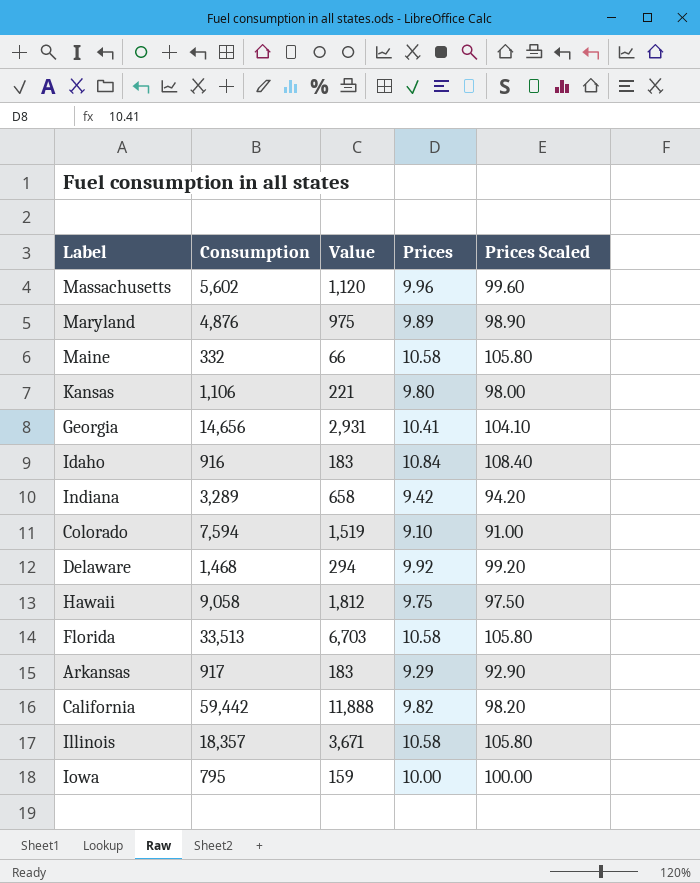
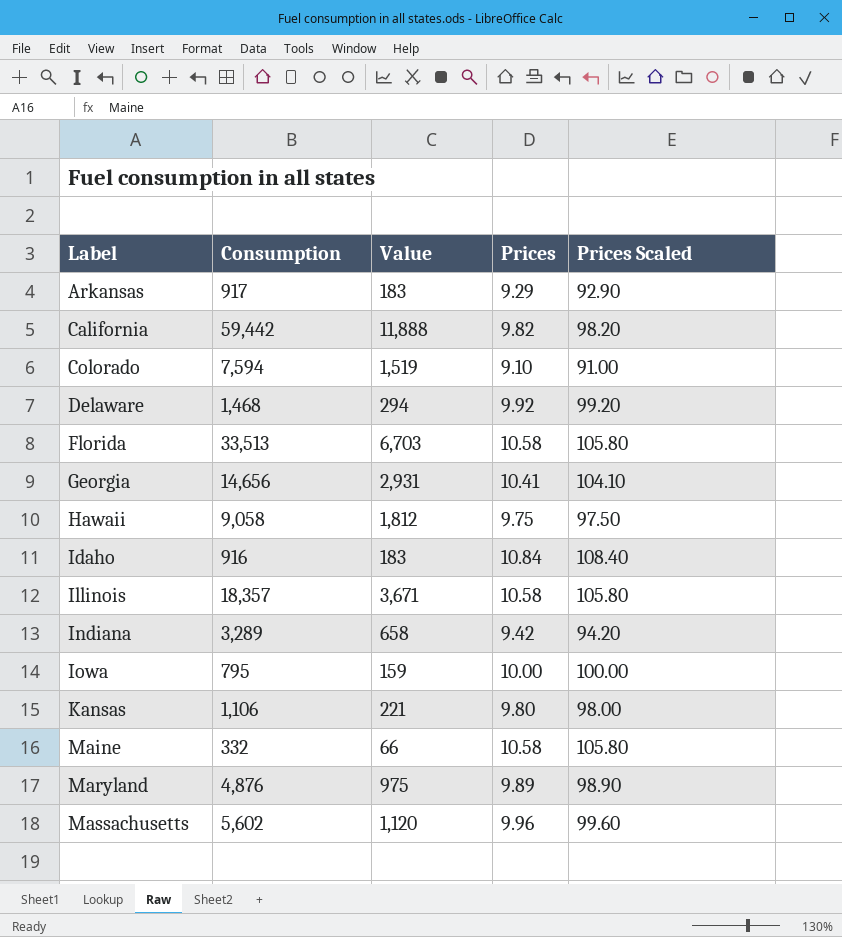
row order: none -> Label ascending

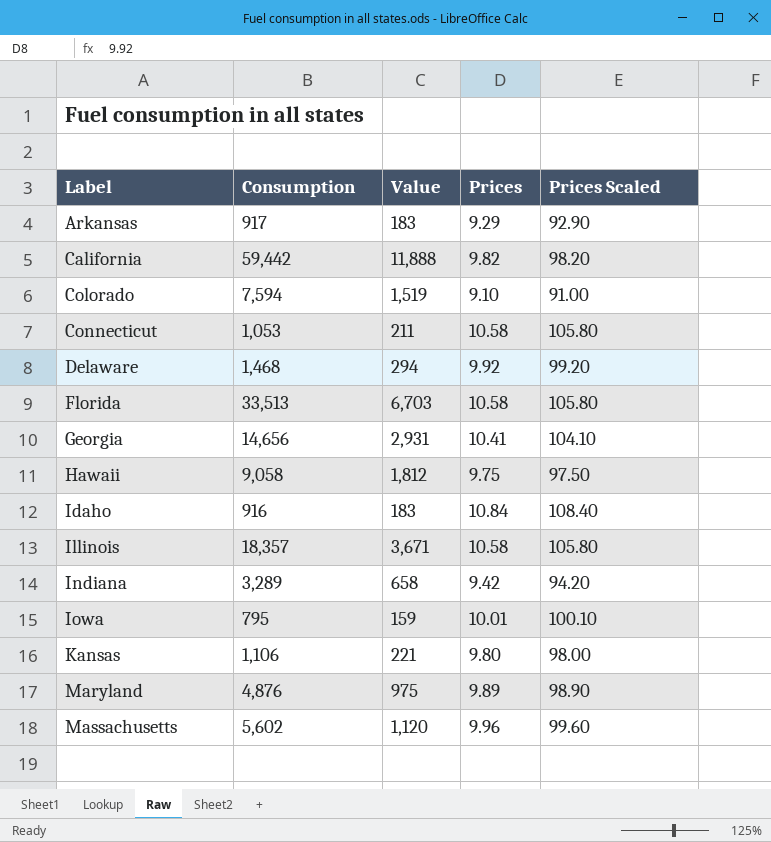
row Maine: 332 | 66 | 10.58 | 105.80 -> none
row Connecticut: none -> 1,053 | 211 | 10.58 | 105.80
Iowa | Prices: 10.00 -> 10.01
Iowa | Prices Scaled: 100.00 -> 100.10

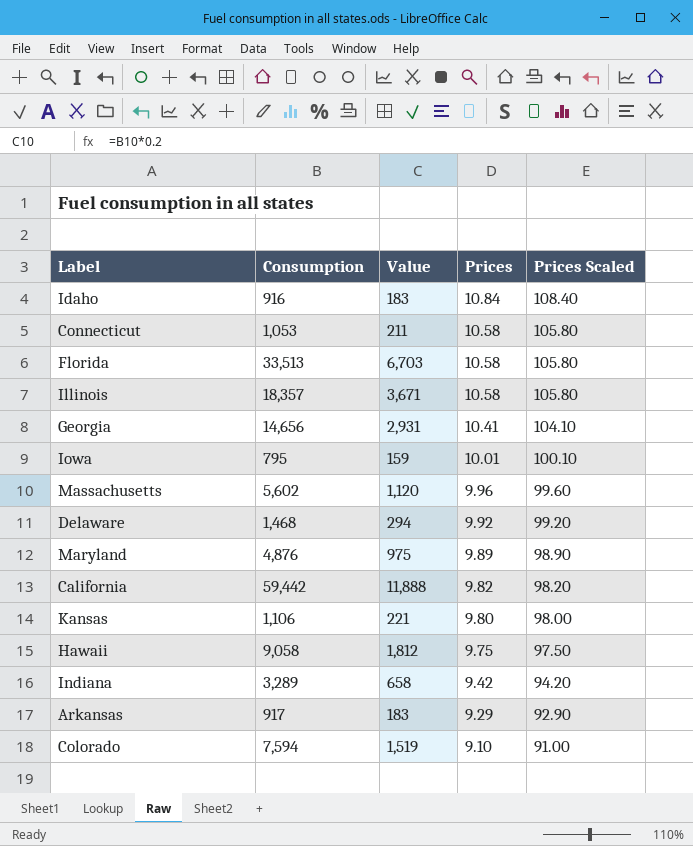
row order: Label ascending -> Prices descending

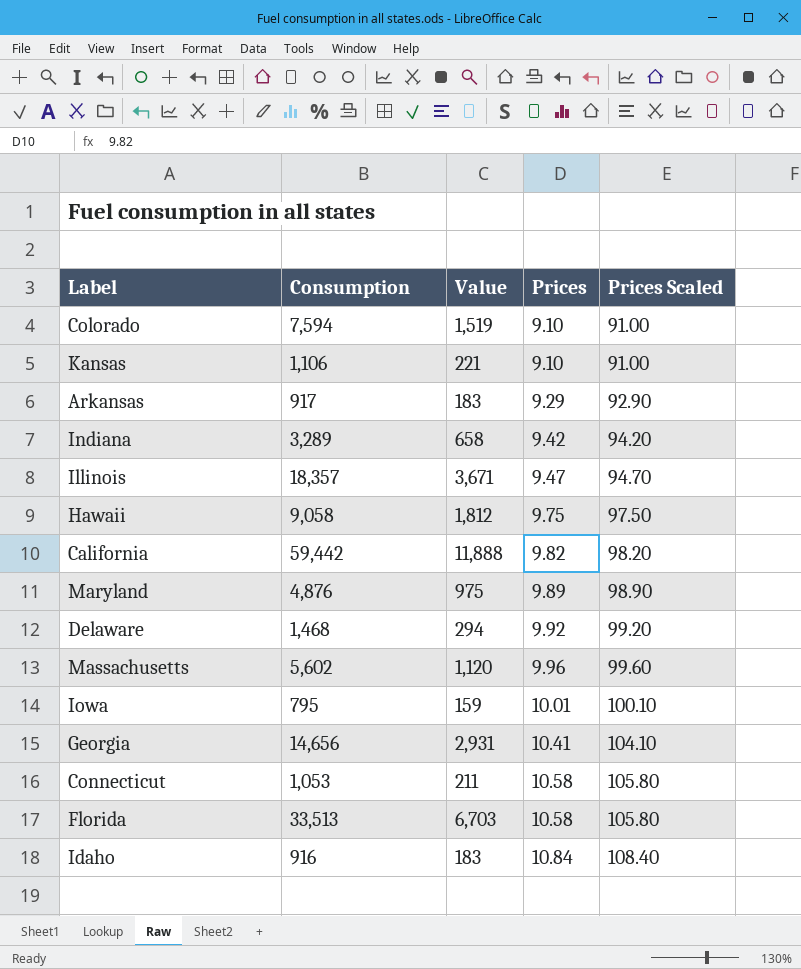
row order: Prices descending -> Prices ascending
Kansas | Prices: 9.80 -> 9.10
Kansas | Prices Scaled: 98.00 -> 91.00
Illinois | Prices: 10.58 -> 9.47
Illinois | Prices Scaled: 105.80 -> 94.70

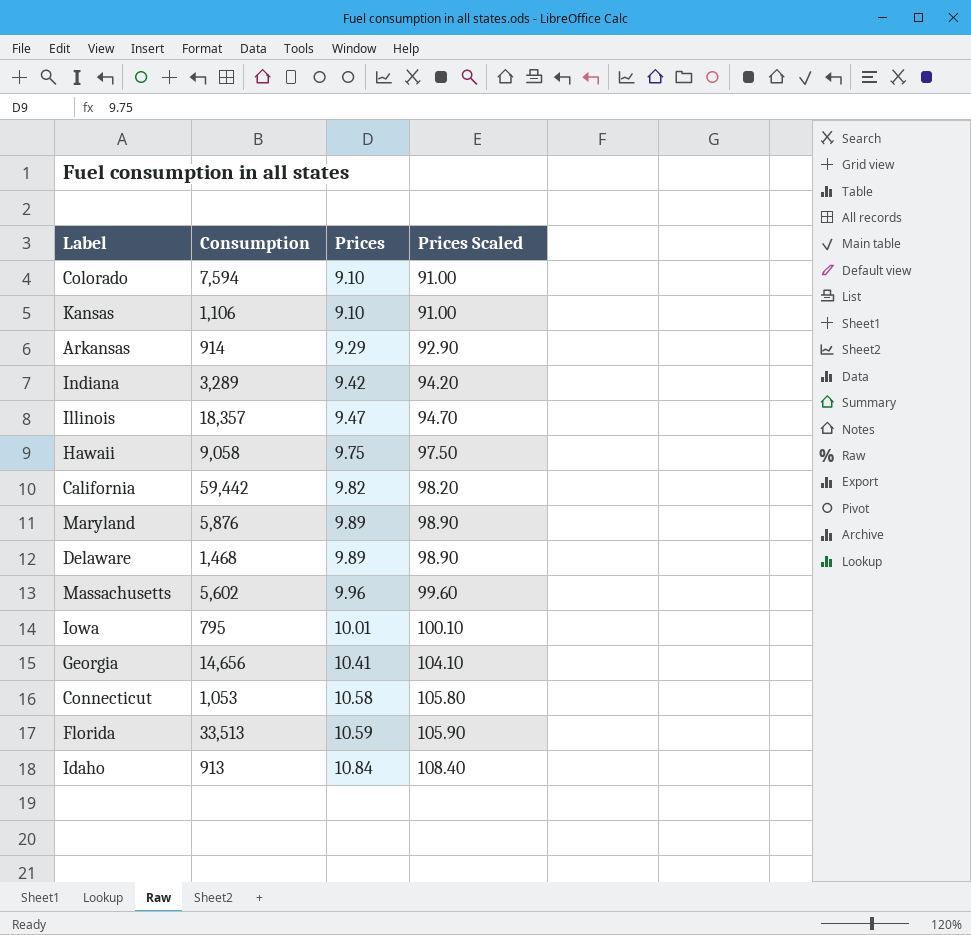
column Value | formula: [Consumption] * 0.2 -> none
Arkansas | Consumption: 917 -> 914
Maryland | Consumption: 4,876 -> 5,876
Delaware | Prices: 9.92 -> 9.89
Delaware | Prices Scaled: 99.20 -> 98.90
Florida | Prices: 10.58 -> 10.59
Florida | Prices Scaled: 105.80 -> 105.90
Idaho | Consumption: 916 -> 913

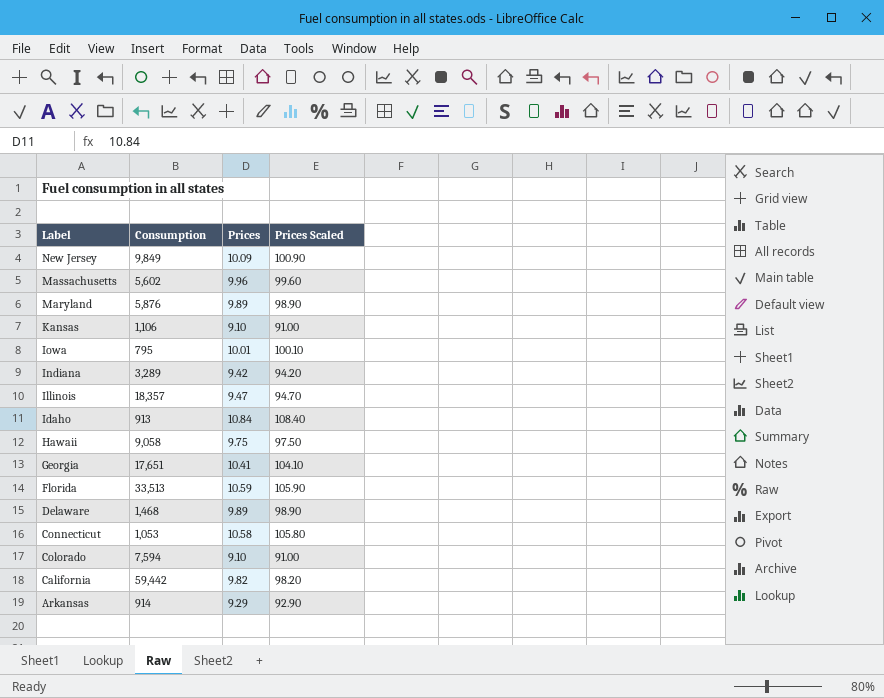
row order: Prices ascending -> Label descending
row New Jersey: none -> 9,849 | 10.09 | 100.90
Georgia | Consumption: 14,656 -> 17,651

